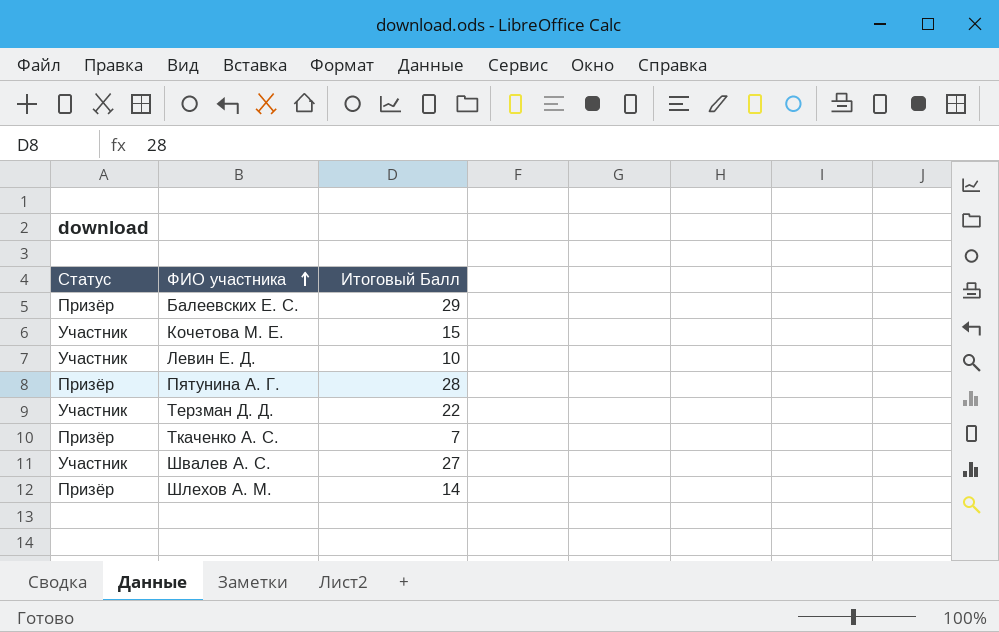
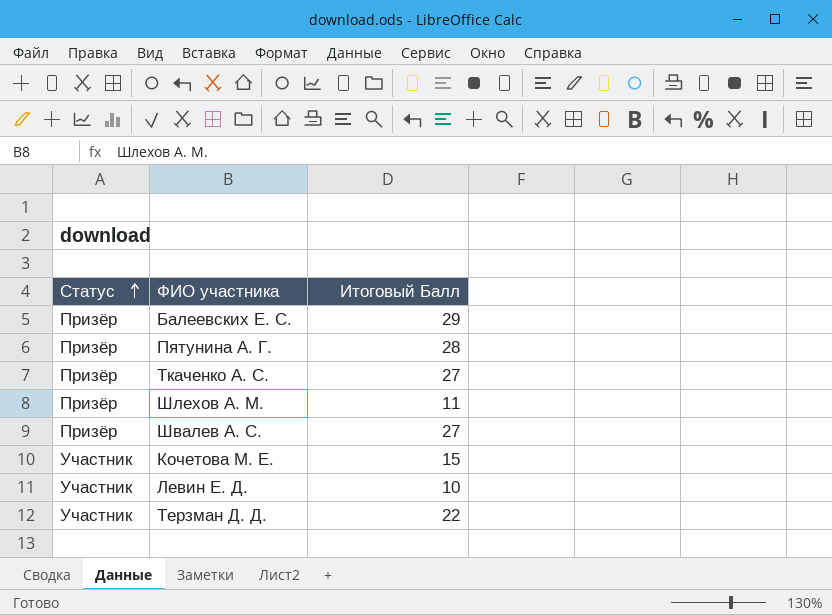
row order: ФИО участника ascending -> Статус ascending
Ткаченко А. С. | Итоговый Балл: 7 -> 27
Шлехов А. М. | Итоговый Балл: 14 -> 11
Швалев А. С. | Статус: Участник -> Призёр

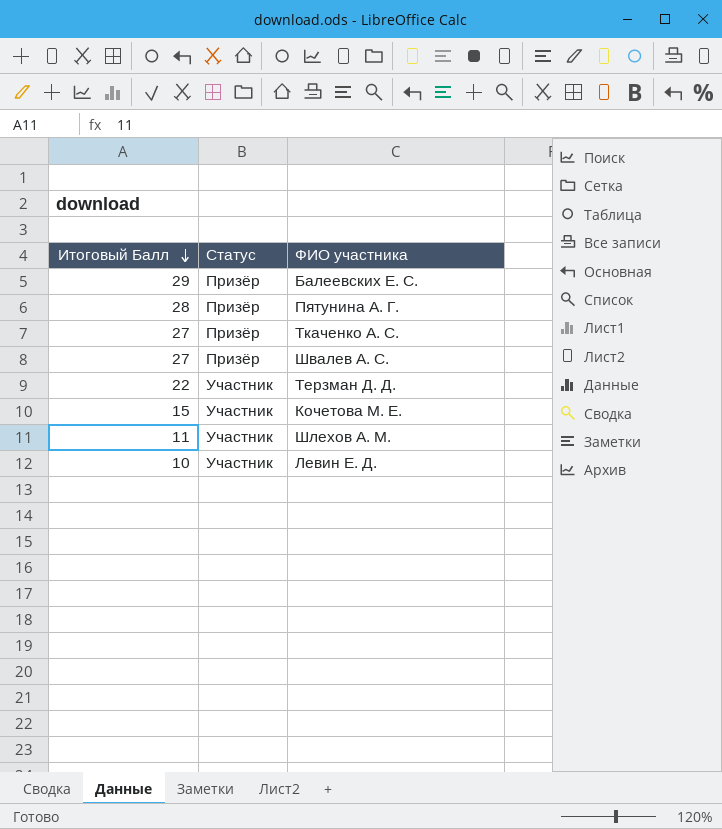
row order: Статус ascending -> Итоговый Балл descending
column Итоговый Балл | position: 3 -> 1
Шлехов А. М. | Статус: Призёр -> Участник

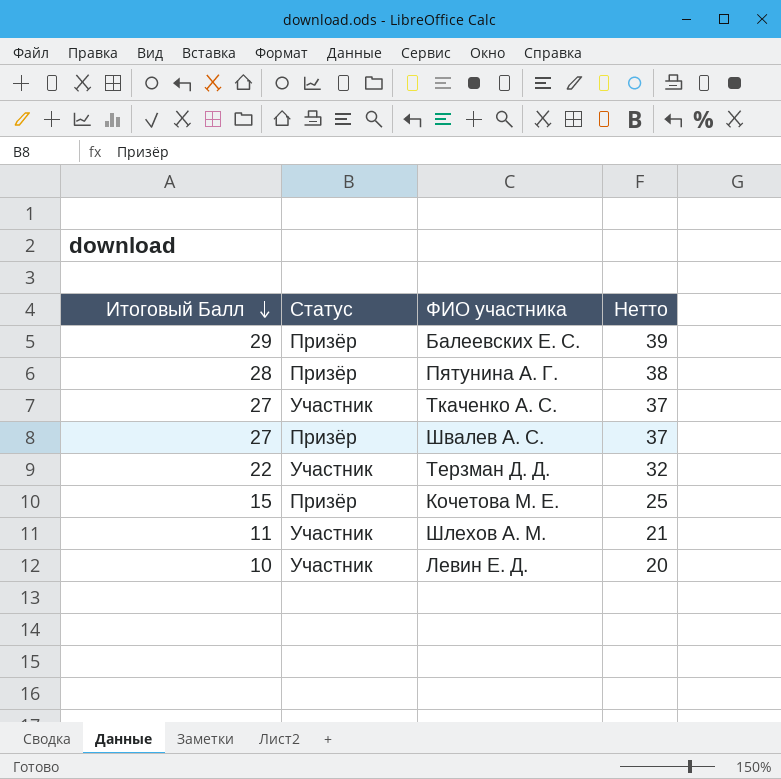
column Нетто | formula: none -> [Итоговый Балл] + 10
Ткаченко А. С. | Статус: Призёр -> Участник
Кочетова М. Е. | Статус: Участник -> Призёр

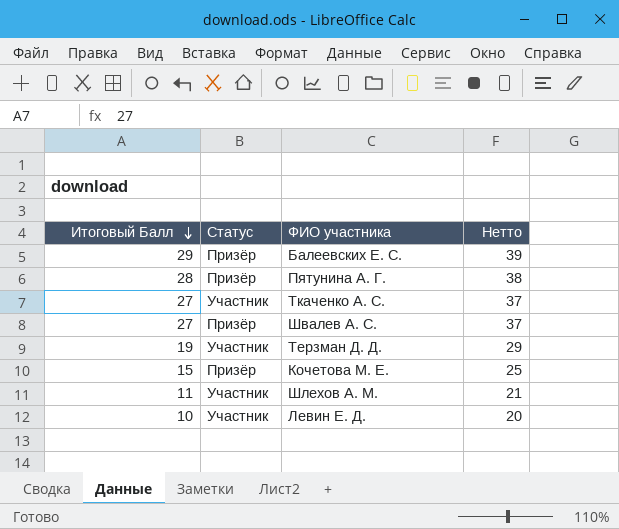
Терзман Д. Д. | Итоговый Балл: 22 -> 19
Терзман Д. Д. | Нетто: 32 -> 29

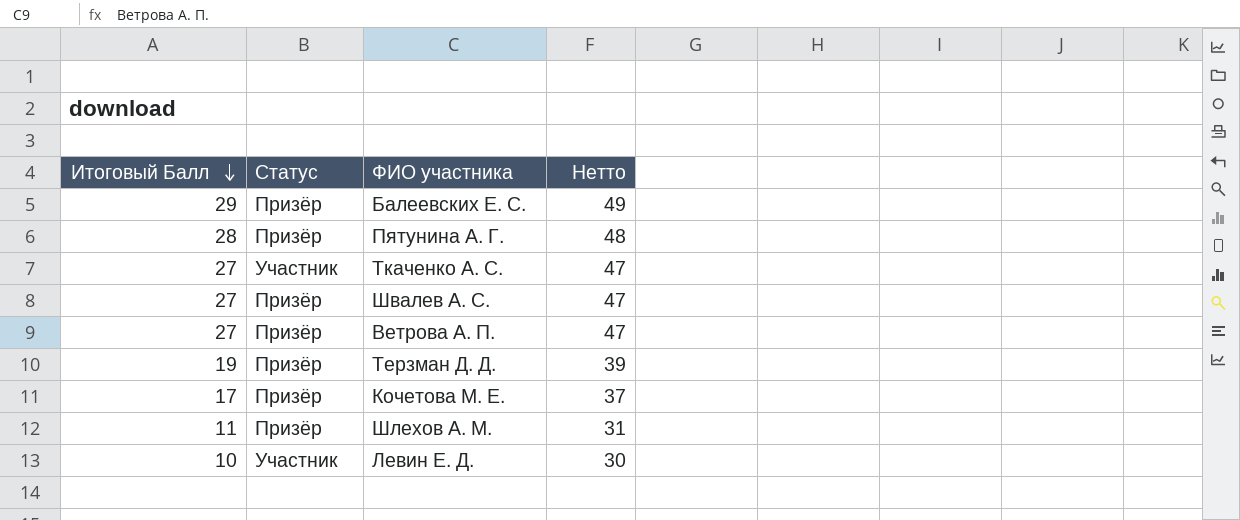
column Нетто | formula: [Итоговый Балл] + 10 -> [Итоговый Балл] + 20
row Ветрова А. П.: none -> 27 | Призёр | 47
Терзман Д. Д. | Статус: Участник -> Призёр
Кочетова М. Е. | Итоговый Балл: 15 -> 17
Шлехов А. М. | Статус: Участник -> Призёр

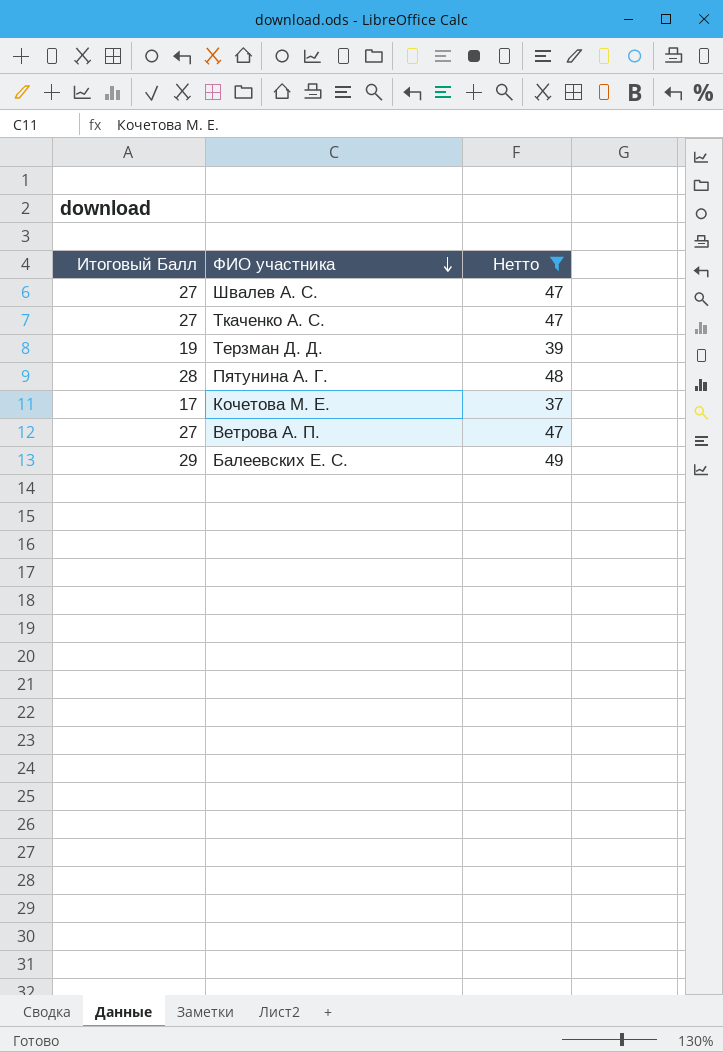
filter: none -> Нетто >= 37
row order: Итоговый Балл descending -> ФИО участника descending
column Статус | position: 2 -> none

